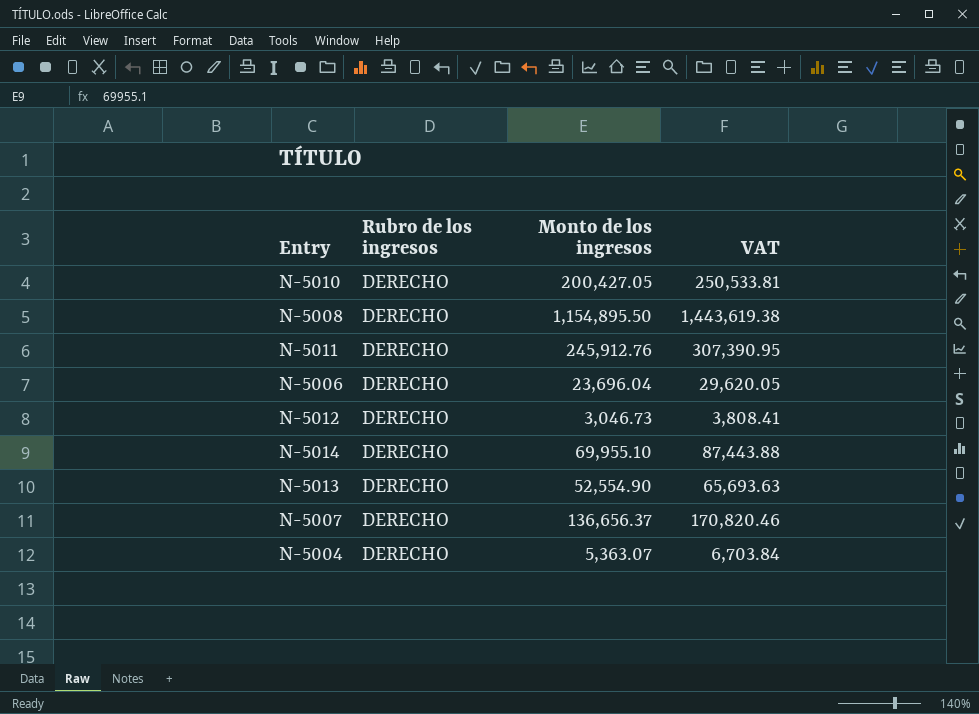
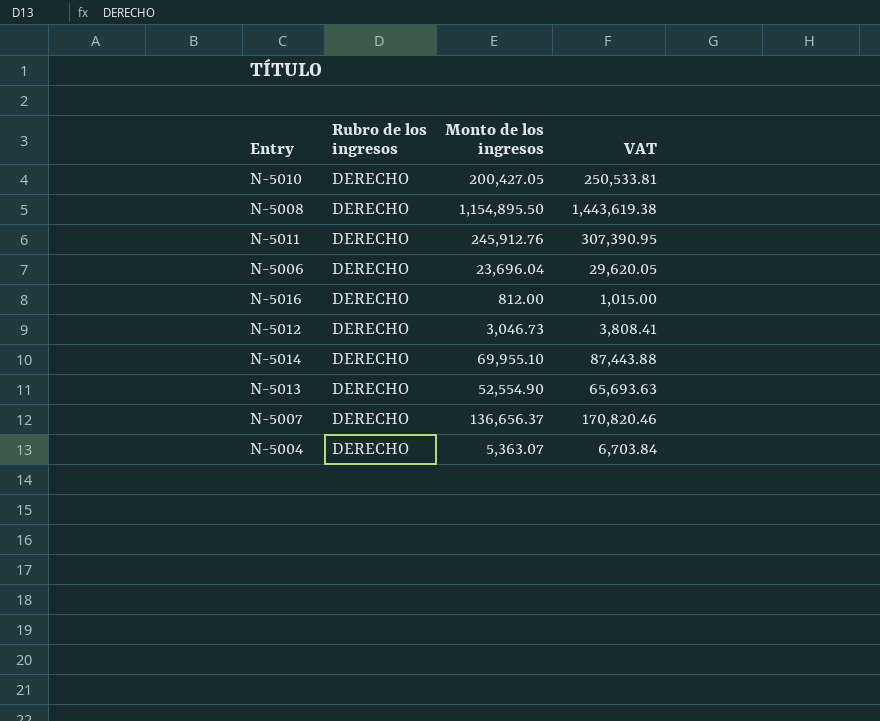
row N-5016: none -> DERECHO | 812.00 | 1,015.00

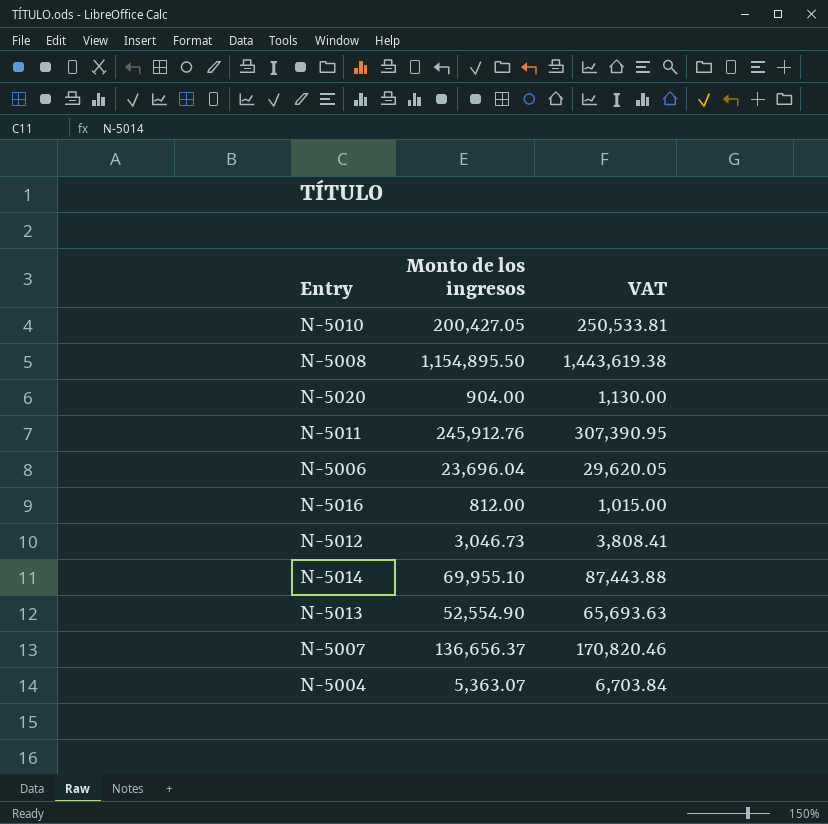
column Rubro de los ingresos | position: 2 -> none
row N-5020: none -> 904.00 | 1,130.00

